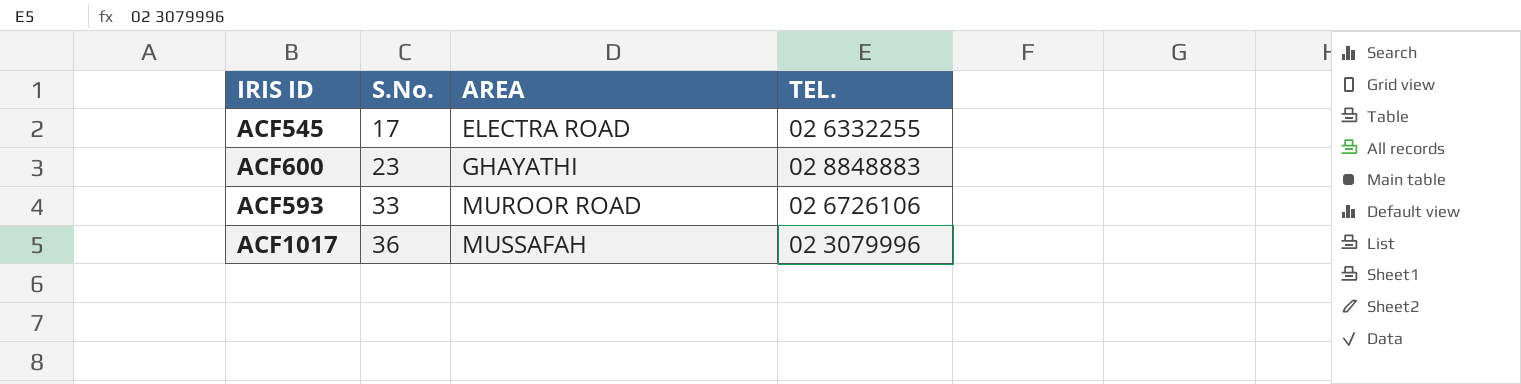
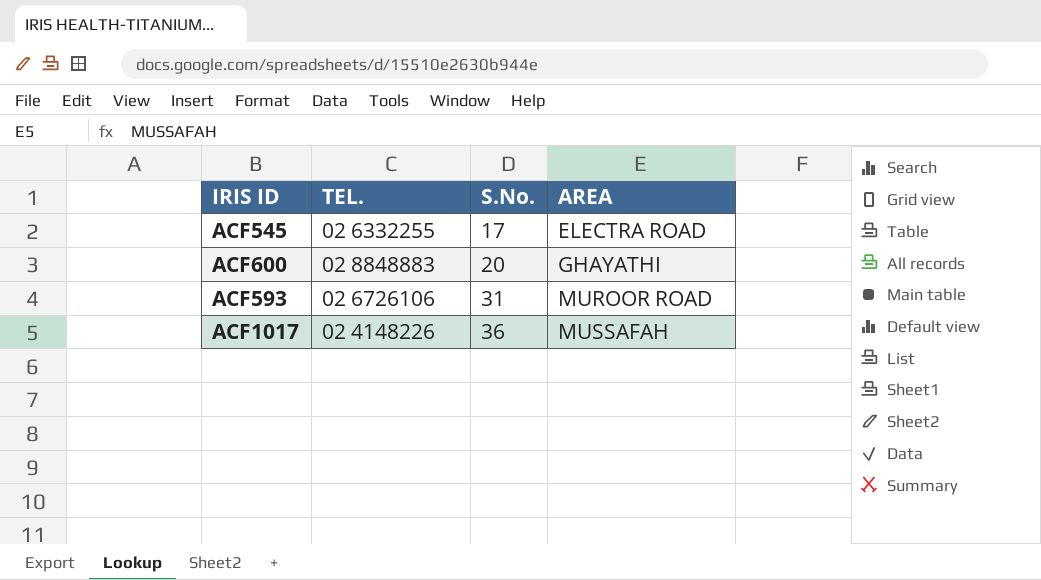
column TEL. | position: 4 -> 2
ACF600 | S.No.: 23 -> 20
ACF593 | S.No.: 33 -> 31
ACF1017 | TEL.: 02 3079996 -> 02 4148226

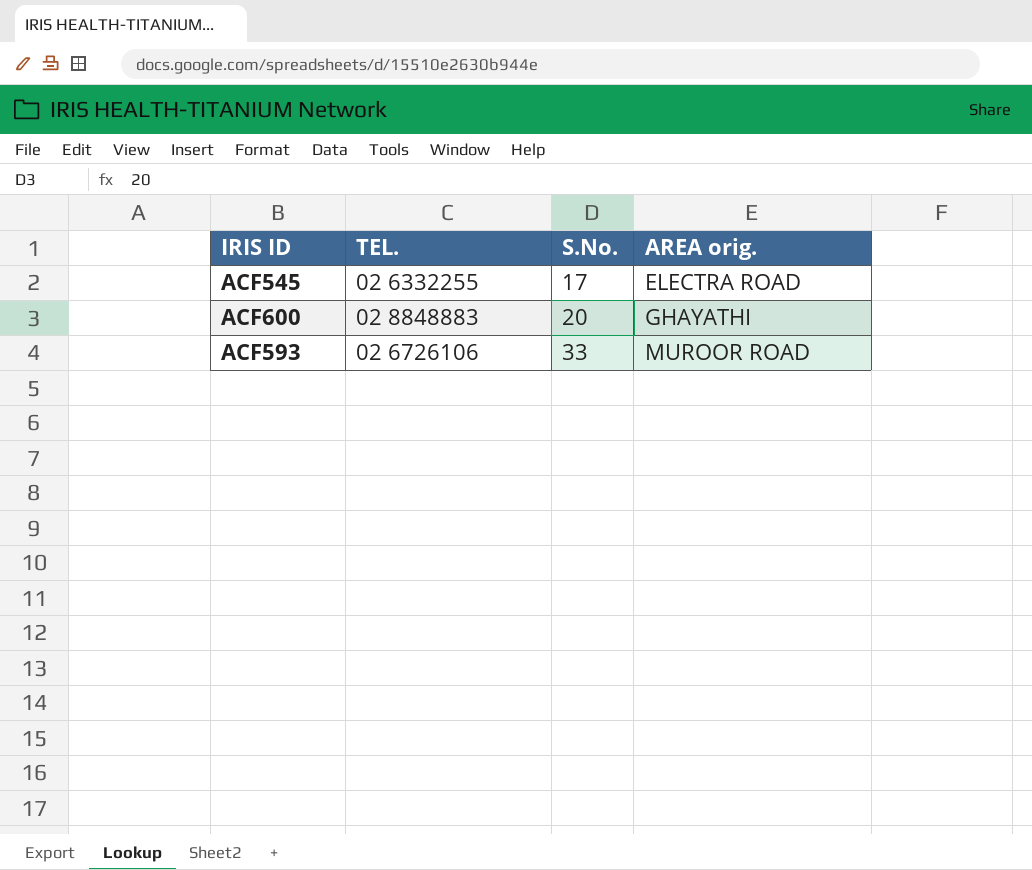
column name: AREA -> AREA orig.
row ACF1017: 02 4148226 | 36 | MUSSAFAH -> none
ACF593 | S.No.: 31 -> 33

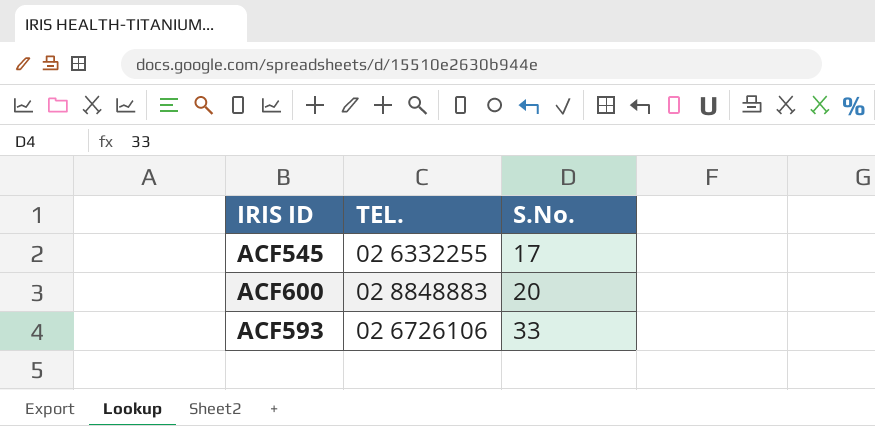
column AREA orig. | position: 4 -> none

